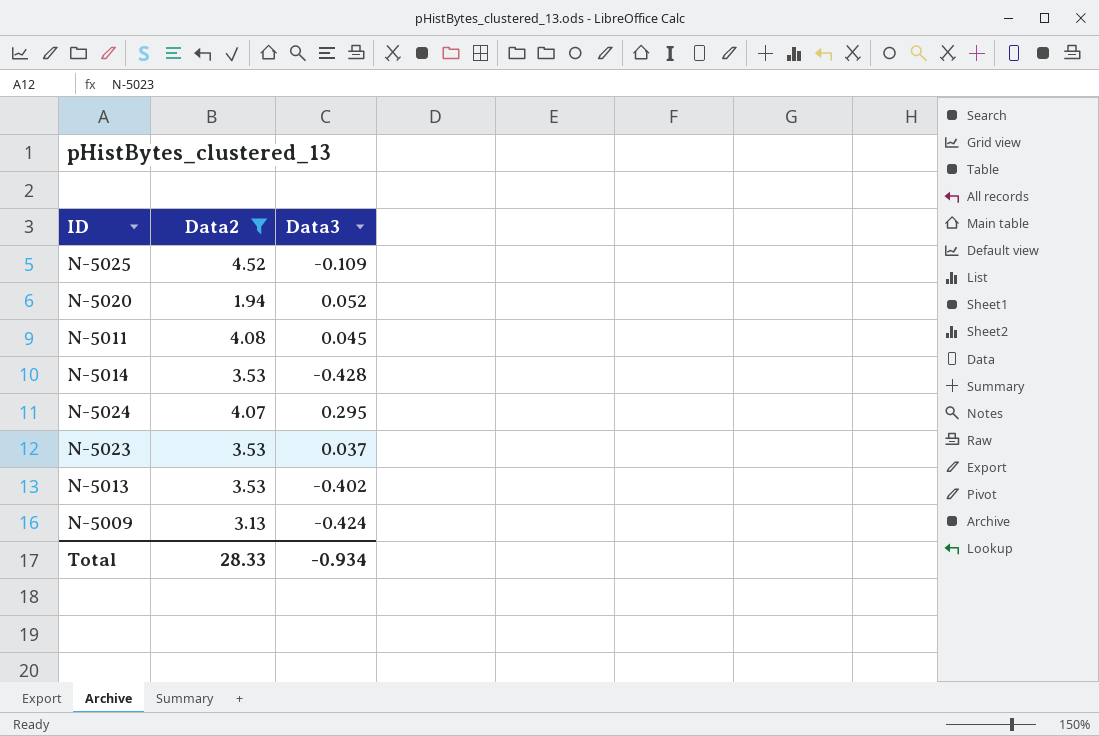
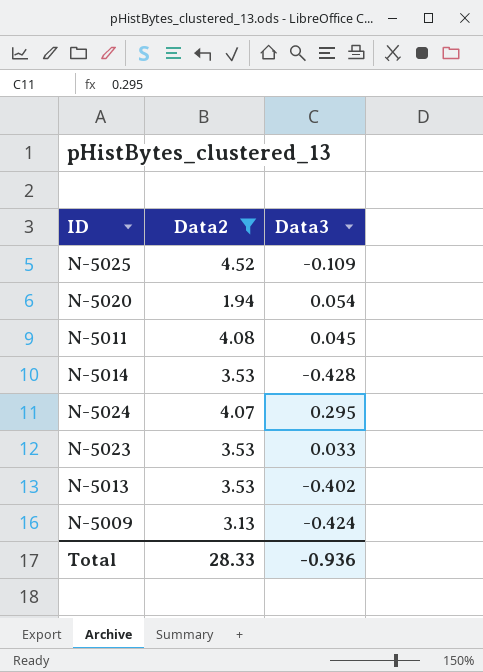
N-5020 | Data3: 0.052 -> 0.054
N-5023 | Data3: 0.037 -> 0.033
Total | Data3: -0.934 -> -0.936

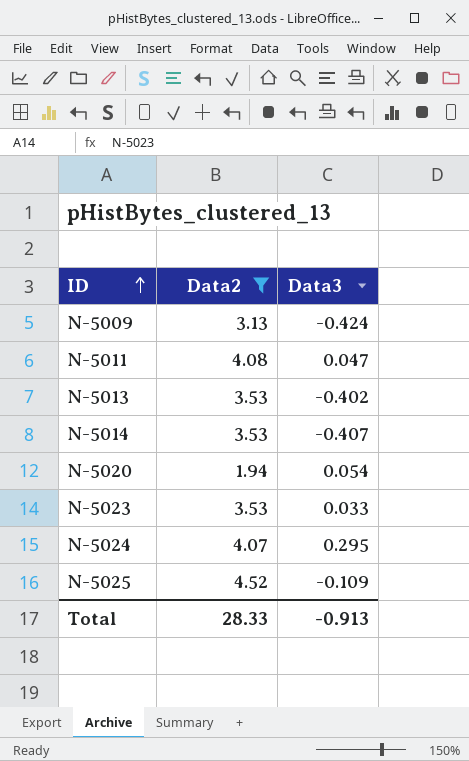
row order: none -> ID ascending
N-5011 | Data3: 0.045 -> 0.047
N-5014 | Data3: -0.428 -> -0.407
Total | Data3: -0.936 -> -0.913

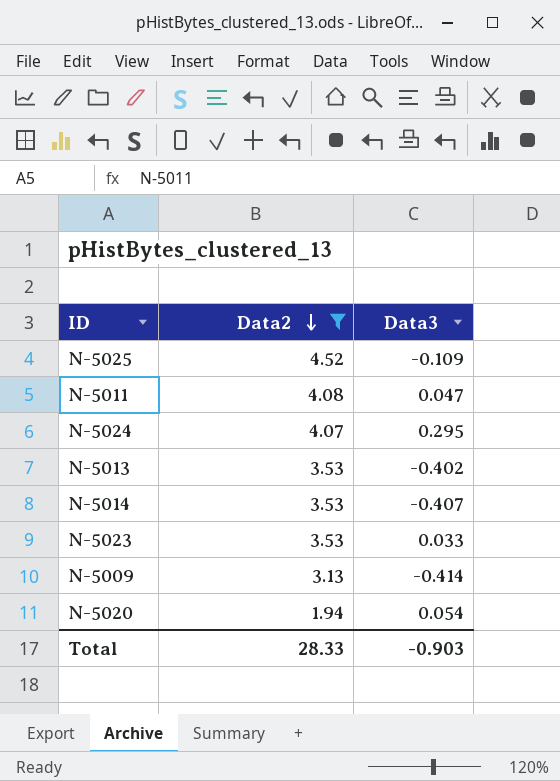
row order: ID ascending -> Data2 descending
N-5009 | Data3: -0.424 -> -0.414
Total | Data3: -0.913 -> -0.903

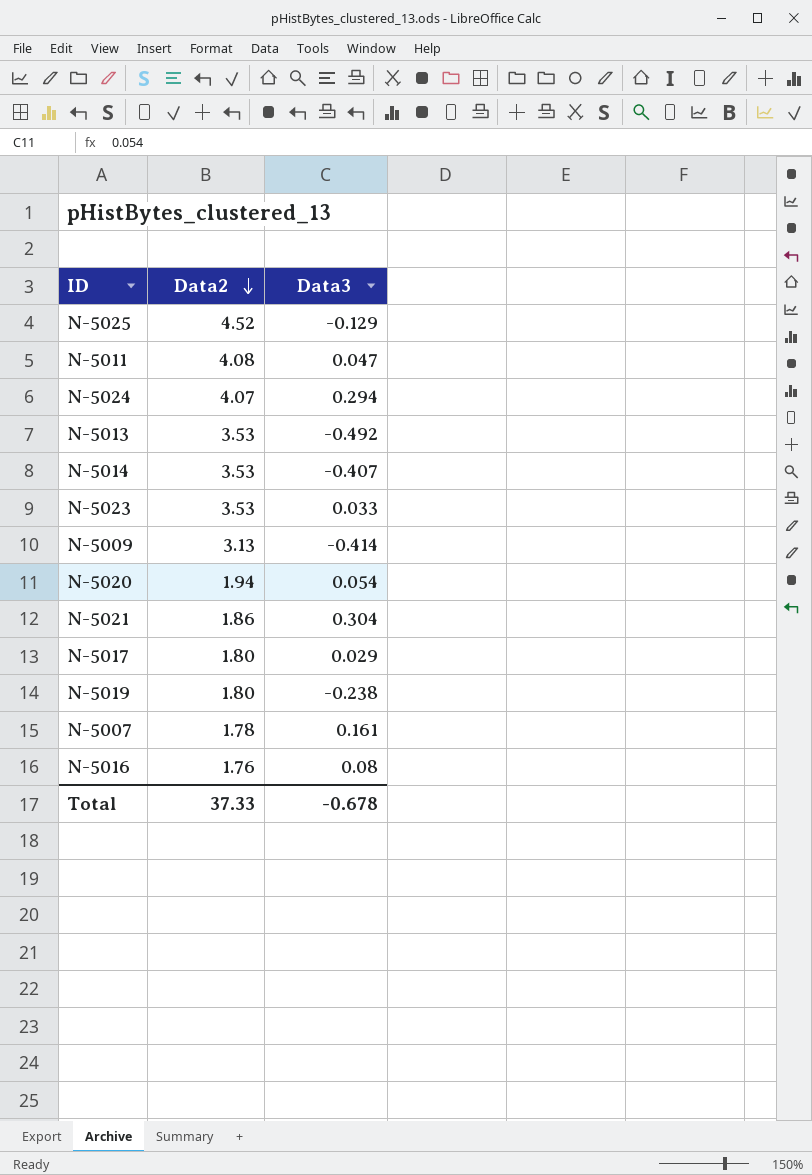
filter: Data2 >= 1.94 -> none
N-5025 | Data3: -0.109 -> -0.129
N-5024 | Data3: 0.295 -> 0.294
N-5013 | Data3: -0.402 -> -0.492
Total | Data2: 28.33 -> 37.33
Total | Data3: -0.903 -> -0.678

